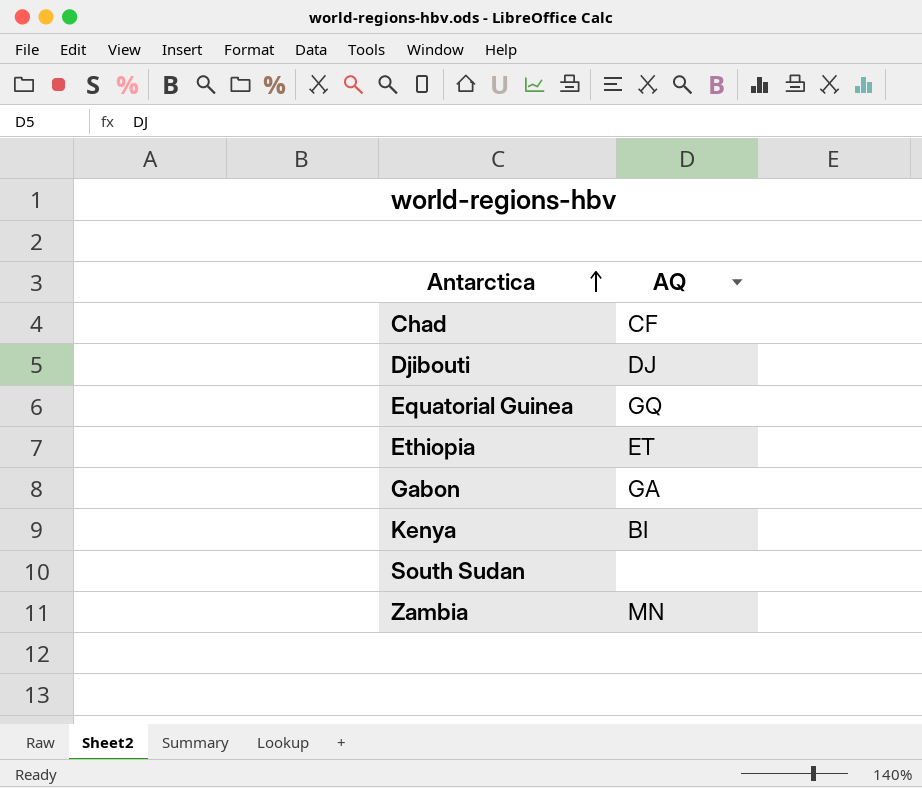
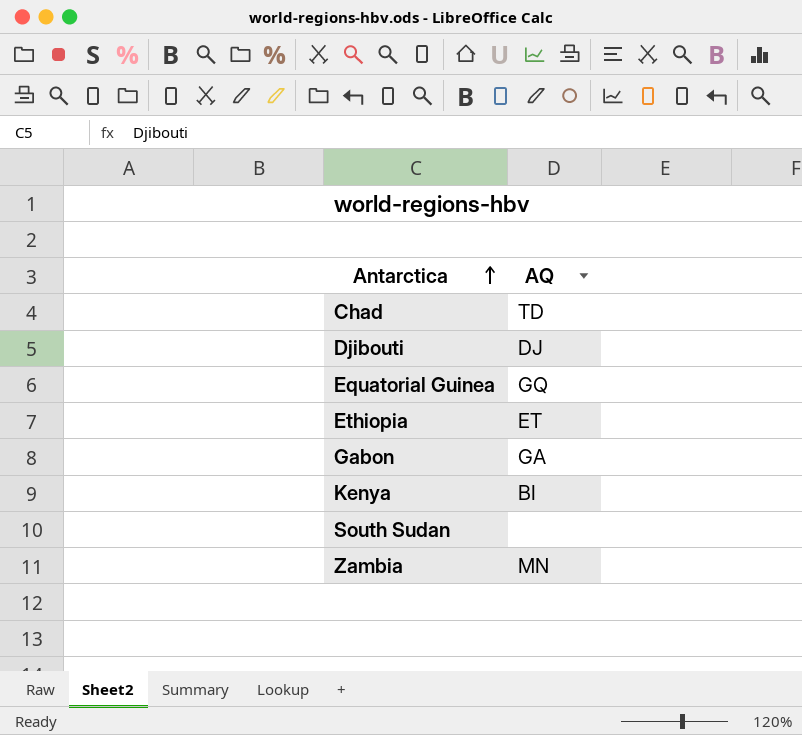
Chad | AQ: CF -> TD

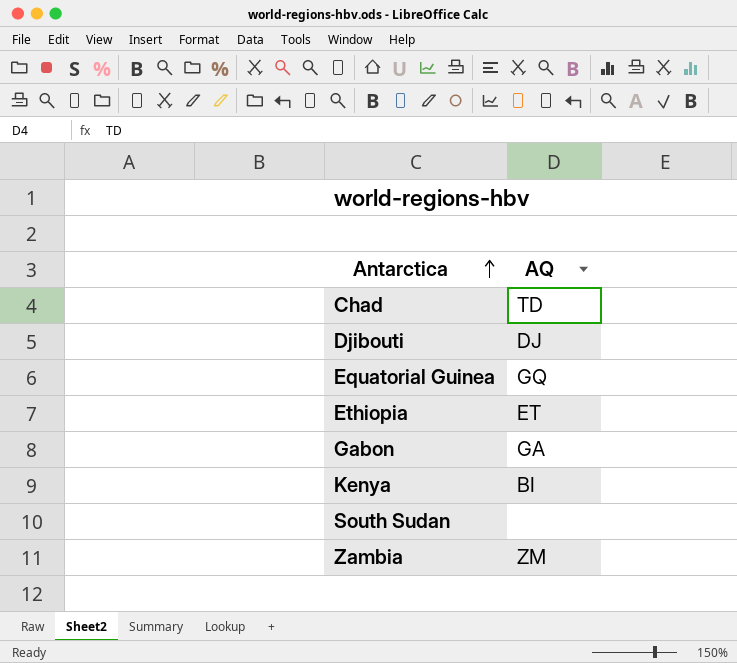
Zambia | AQ: MN -> ZM

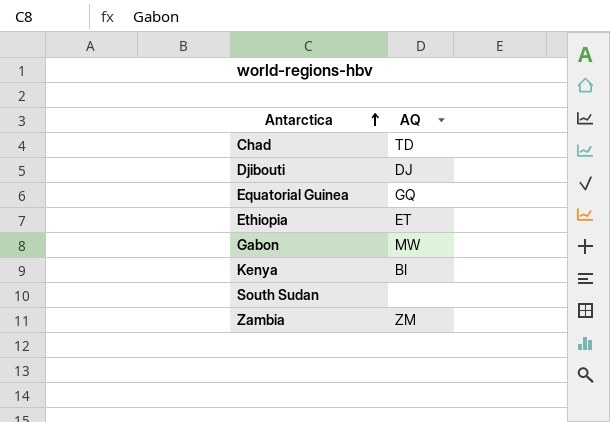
Gabon | AQ: GA -> MW

